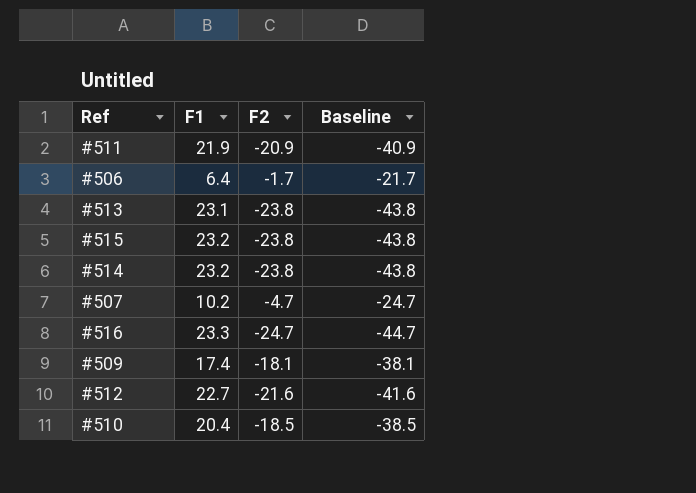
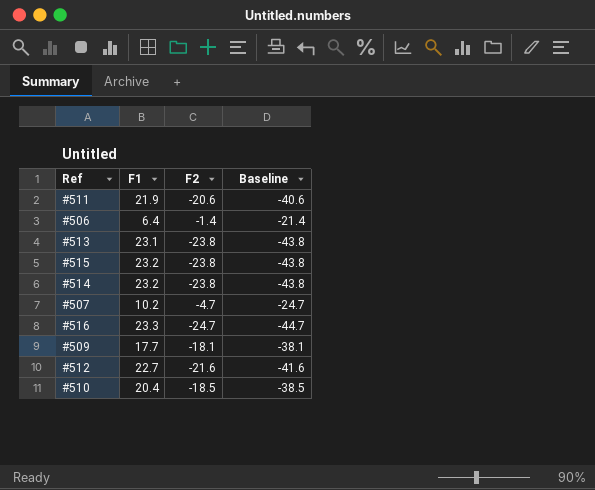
#511 | F2: -20.9 -> -20.6
#511 | Baseline: -40.9 -> -40.6
#506 | F2: -1.7 -> -1.4
#506 | Baseline: -21.7 -> -21.4
#509 | F1: 17.4 -> 17.7

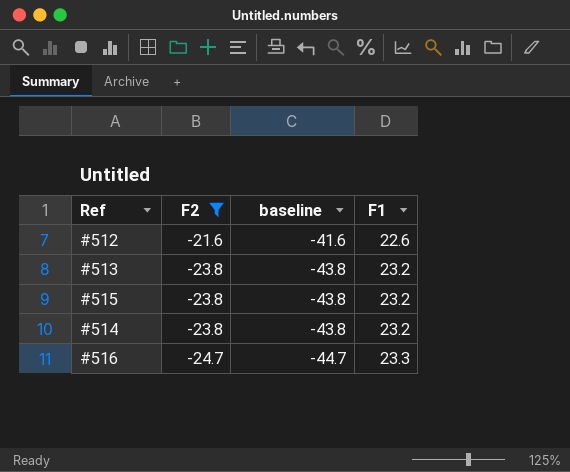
filter: none -> F2 <= -21.6
row order: none -> F2 descending
column name: Baseline -> baseline
column F1 | position: 2 -> 4
#512 | F1: 22.7 -> 22.6
#513 | F1: 23.1 -> 23.2

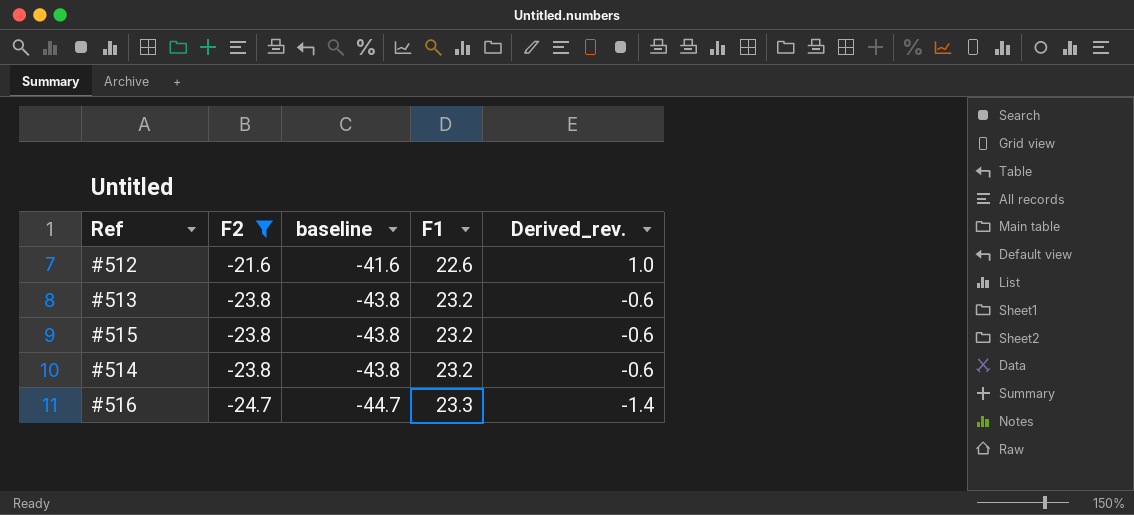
column Derived_rev. | formula: none -> [F2] + [F1]

